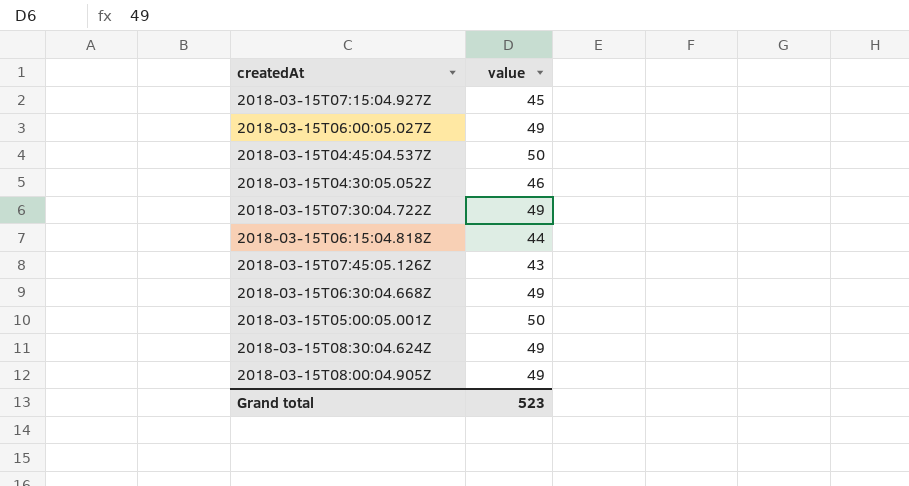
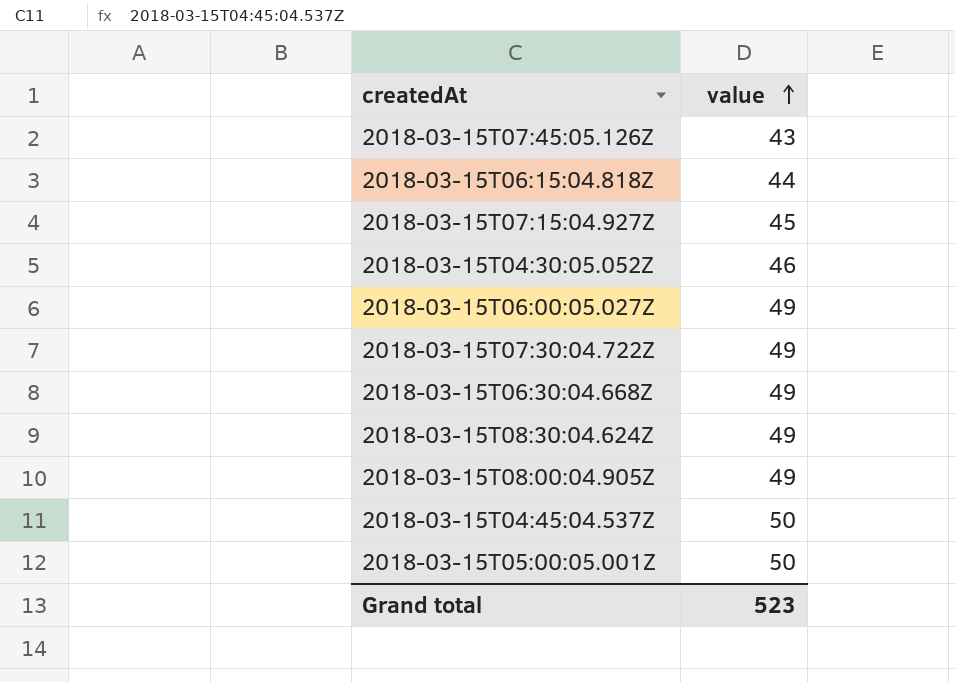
row order: none -> value ascending

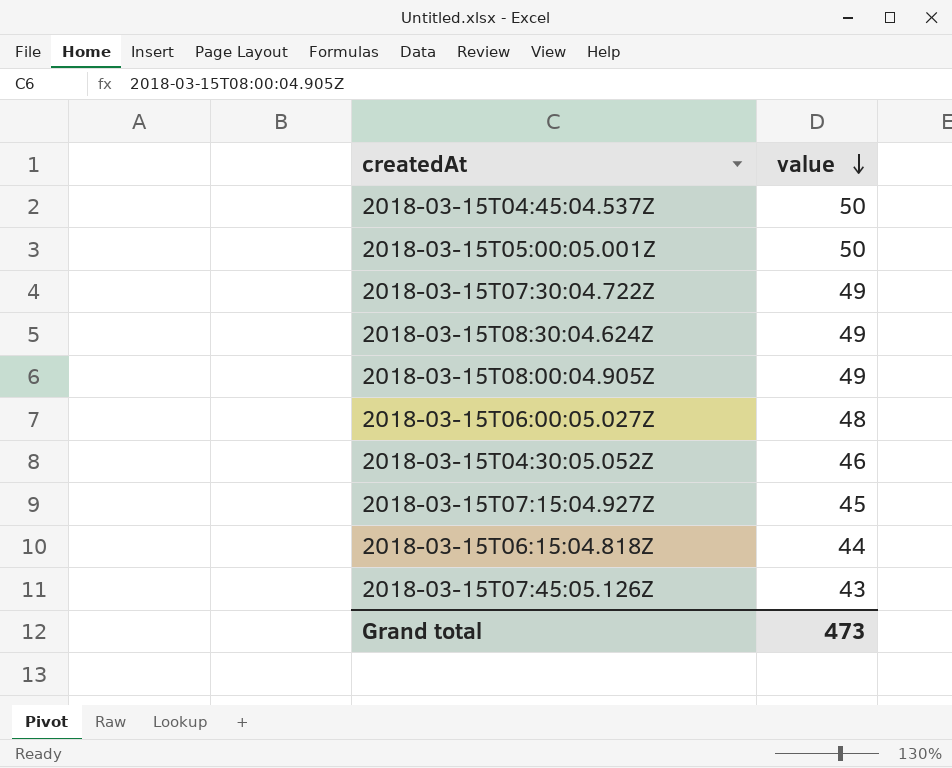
row order: value ascending -> value descending
row 2018-03-15T06:30:04.668Z: 49 -> none
2018-03-15T06:00:05.027Z | value: 49 -> 48
Grand total | value: 523 -> 473

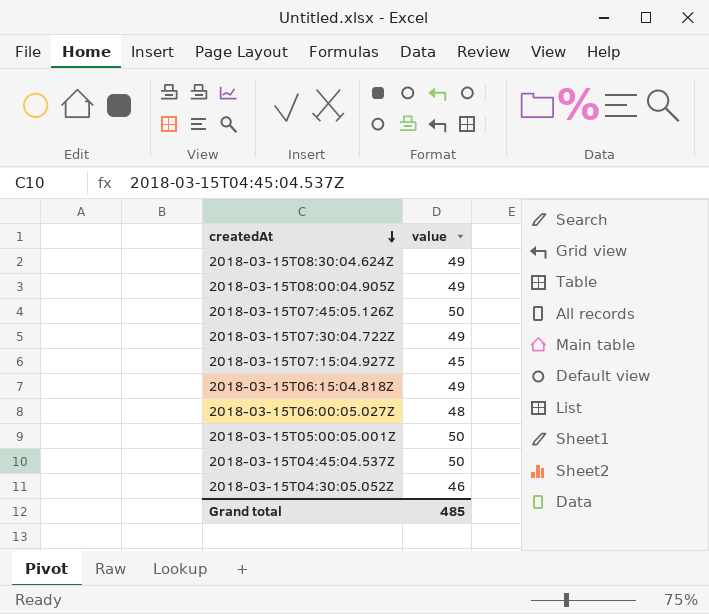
row order: value descending -> createdAt descending
2018-03-15T07:45:05.126Z | value: 43 -> 50
2018-03-15T06:15:04.818Z | value: 44 -> 49
Grand total | value: 473 -> 485

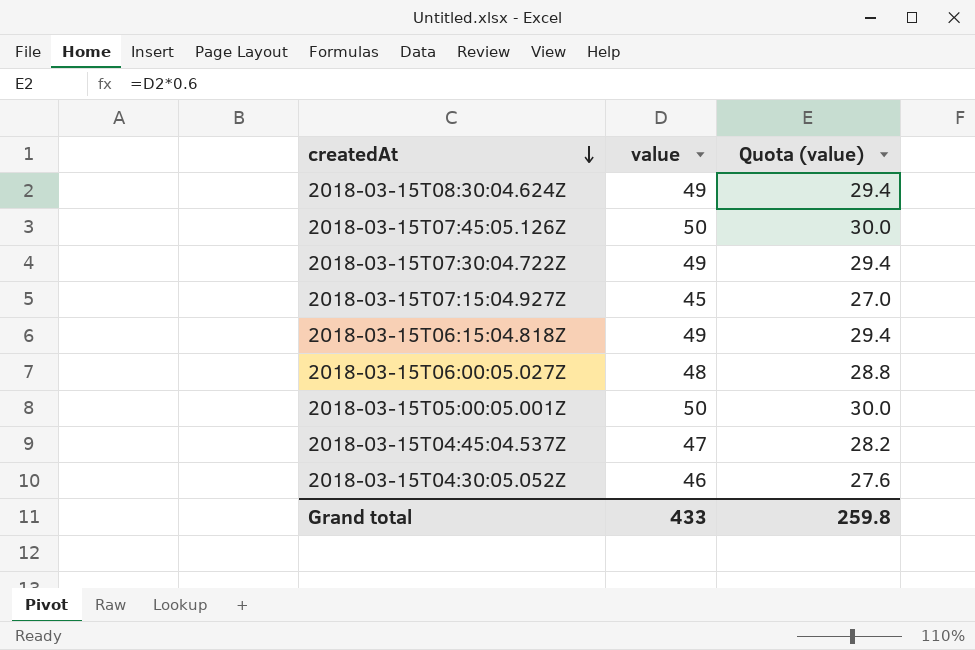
column Quota (value) | formula: none -> [value] * 0.6
row 2018-03-15T08:00:04.905Z: 49 -> none
2018-03-15T04:45:04.537Z | value: 50 -> 47
Grand total | value: 485 -> 433

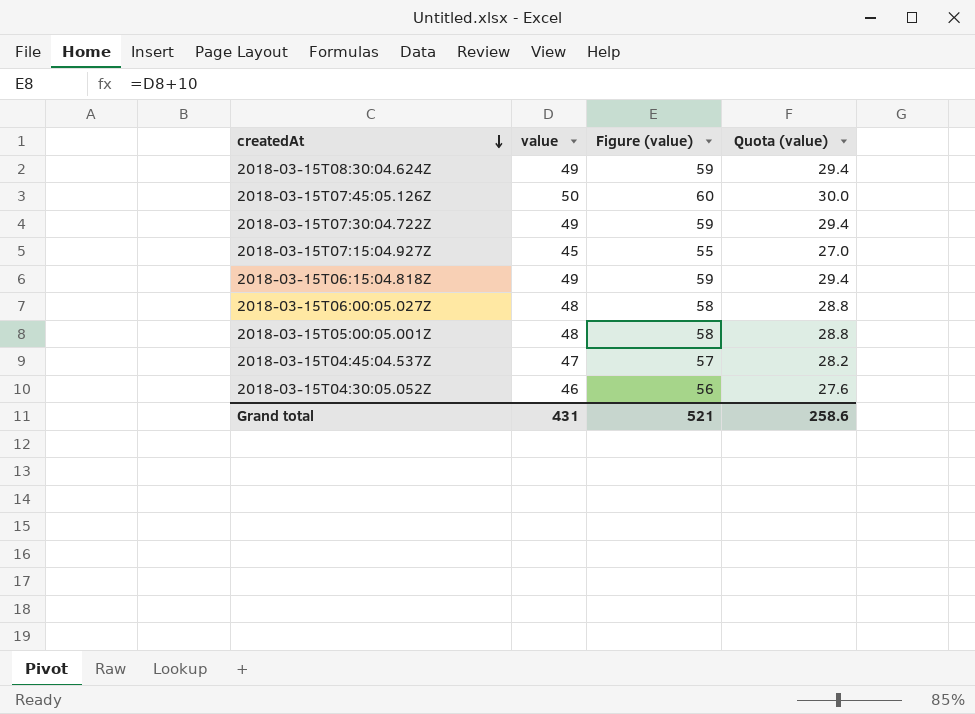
column Figure (value) | formula: none -> [value] + 10
2018-03-15T05:00:05.001Z | value: 50 -> 48
2018-03-15T05:00:05.001Z | Quota (value): 30.0 -> 28.8
Grand total | value: 433 -> 431
Grand total | Quota (value): 259.8 -> 258.6

